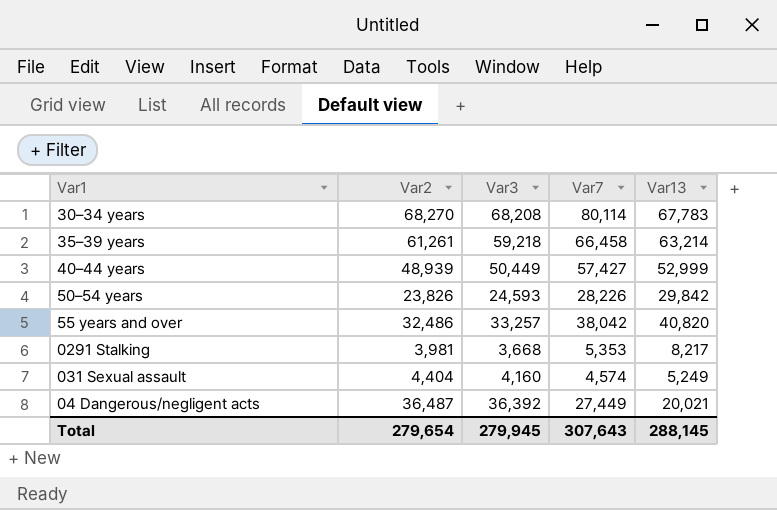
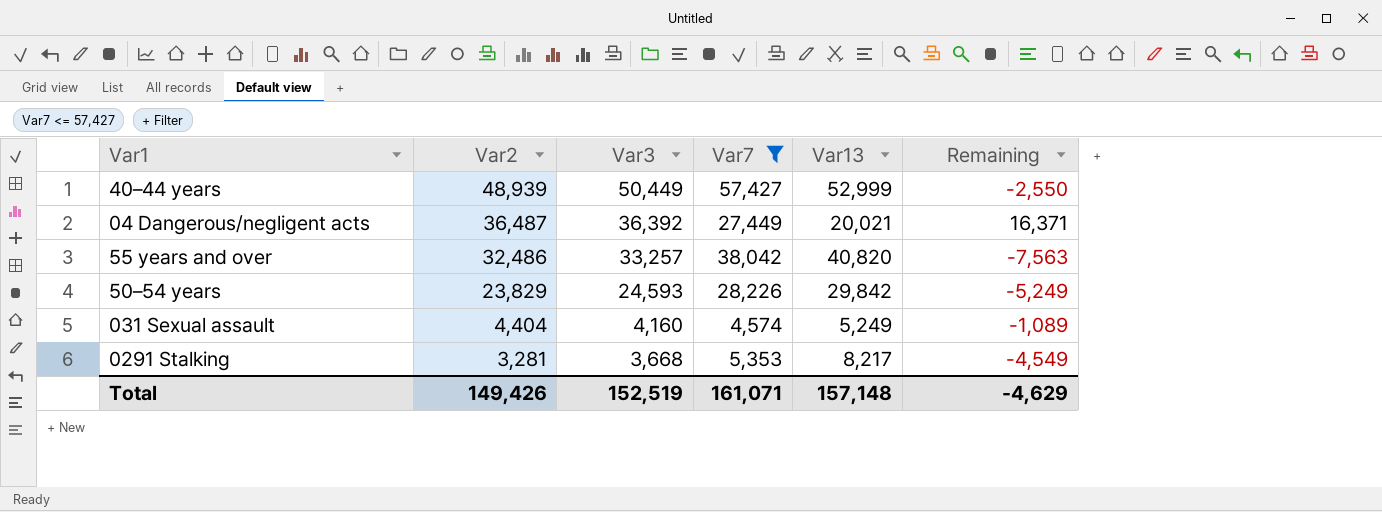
filter: none -> Var7 <= 57,427
row order: none -> Var2 descending
column Remaining | formula: none -> [Var3] - [Var13]
50–54 years | Var2: 23,826 -> 23,829
0291 Stalking | Var2: 3,981 -> 3,281
Total | Var2: 279,654 -> 149,426
Total | Var3: 279,945 -> 152,519
Total | Var7: 307,643 -> 161,071
Total | Var13: 288,145 -> 157,148

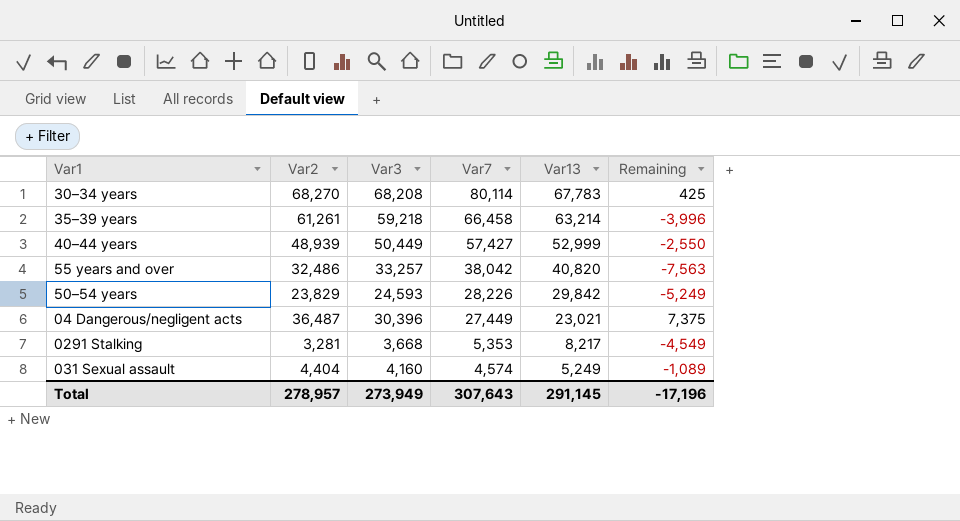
filter: Var7 <= 57,427 -> none
row order: Var2 descending -> Var7 descending
04 Dangerous/negligent acts | Var3: 36,392 -> 30,396
04 Dangerous/negligent acts | Var13: 20,021 -> 23,021
04 Dangerous/negligent acts | Remaining: 16,371 -> 7,375
Total | Var2: 149,426 -> 278,957
Total | Var3: 152,519 -> 273,949
Total | Var7: 161,071 -> 307,643
Total | Var13: 157,148 -> 291,145
Total | Remaining: -4,629 -> -17,196

